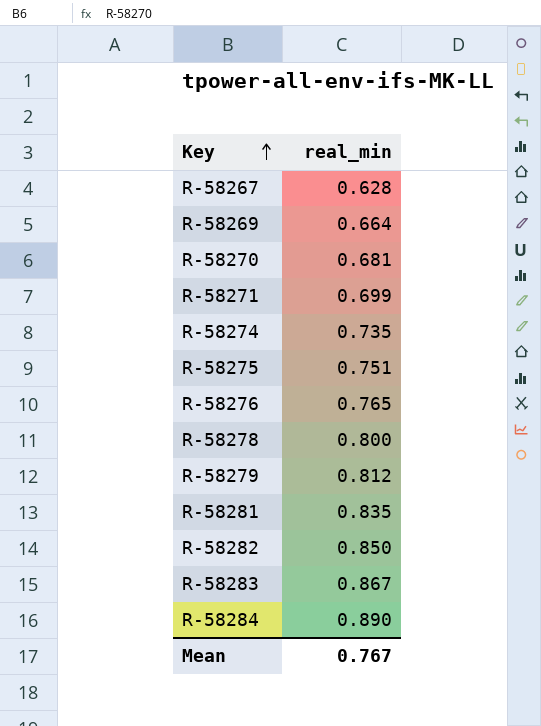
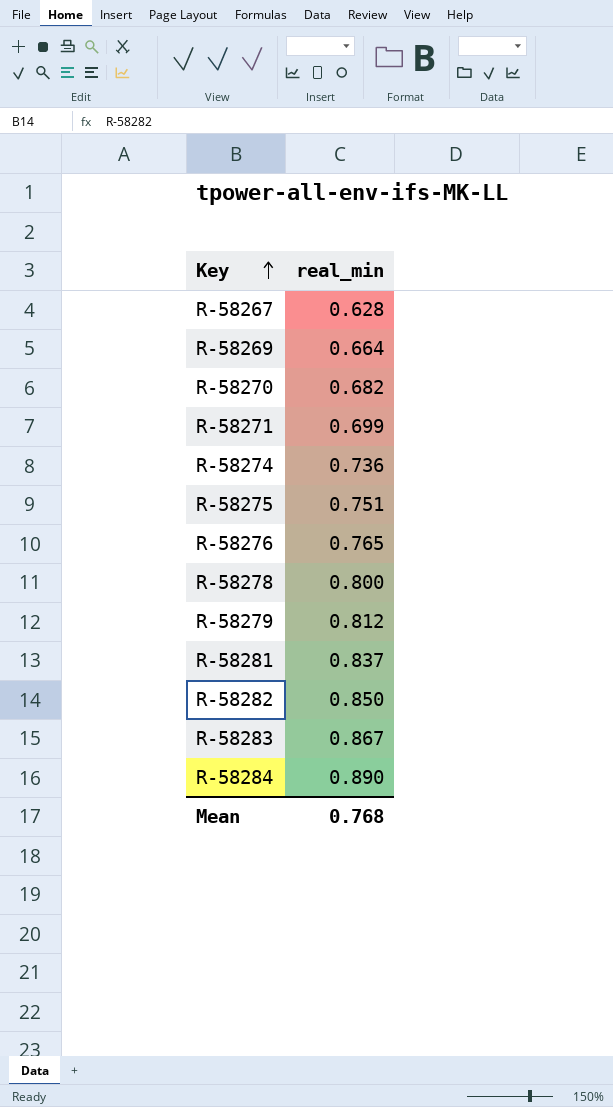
R-58270 | real_min: 0.681 -> 0.682
R-58274 | real_min: 0.735 -> 0.736
R-58281 | real_min: 0.835 -> 0.837
Mean | real_min: 0.767 -> 0.768

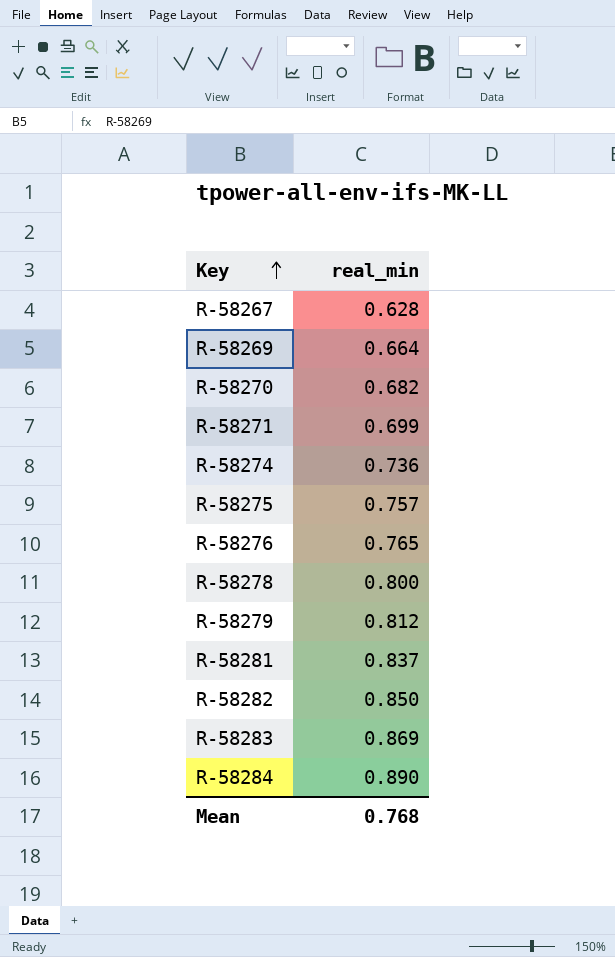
R-58275 | real_min: 0.751 -> 0.757
R-58283 | real_min: 0.867 -> 0.869

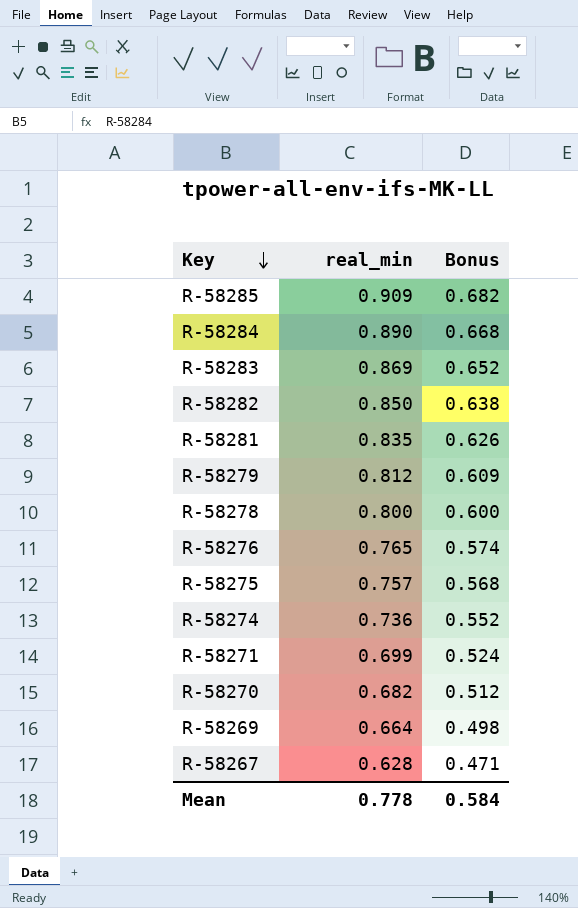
row order: Key ascending -> Key descending
column Bonus | formula: none -> [real_min] * 0.75
row R-58285: none -> 0.909 | 0.682
R-58281 | real_min: 0.837 -> 0.835
Mean | real_min: 0.768 -> 0.778

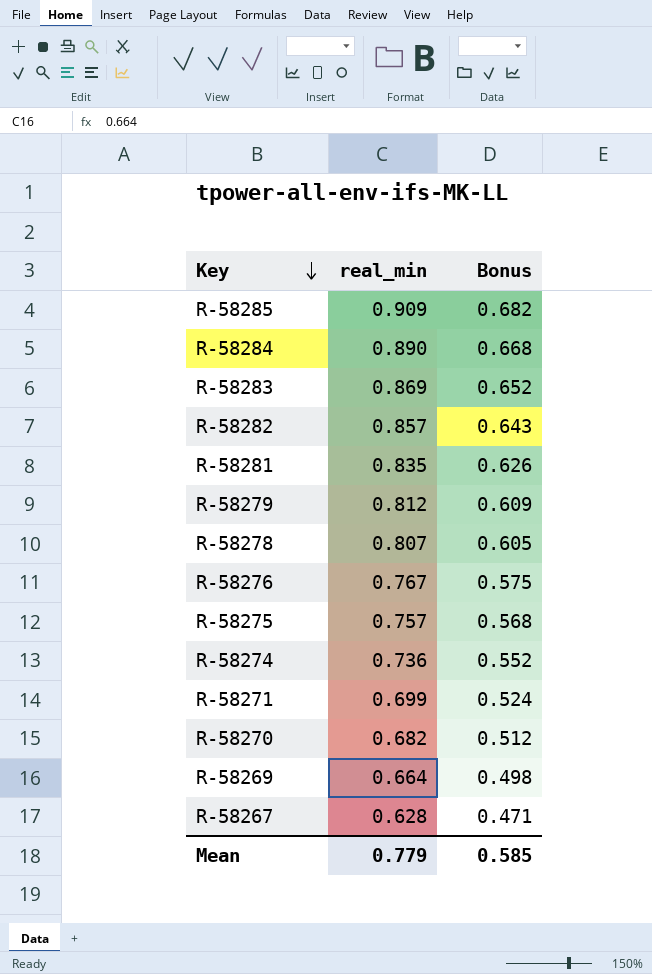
R-58282 | real_min: 0.850 -> 0.857
R-58282 | Bonus: 0.638 -> 0.643
R-58278 | real_min: 0.800 -> 0.807
R-58278 | Bonus: 0.600 -> 0.605
R-58276 | real_min: 0.765 -> 0.767
R-58276 | Bonus: 0.574 -> 0.575
Mean | real_min: 0.778 -> 0.779
Mean | Bonus: 0.584 -> 0.585

